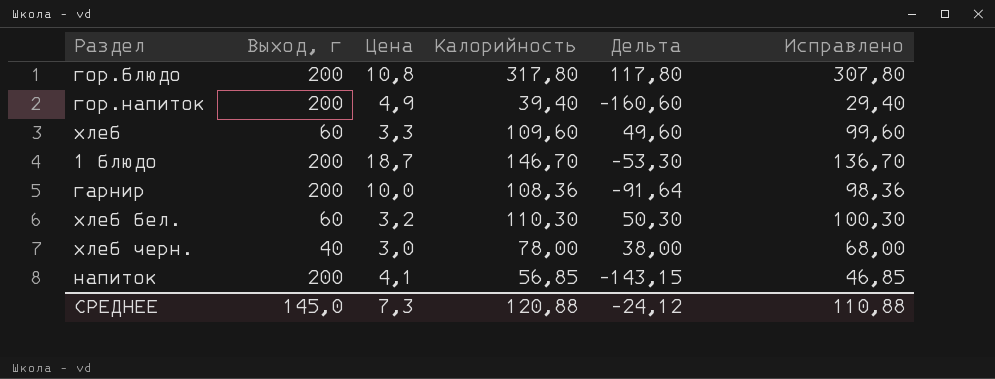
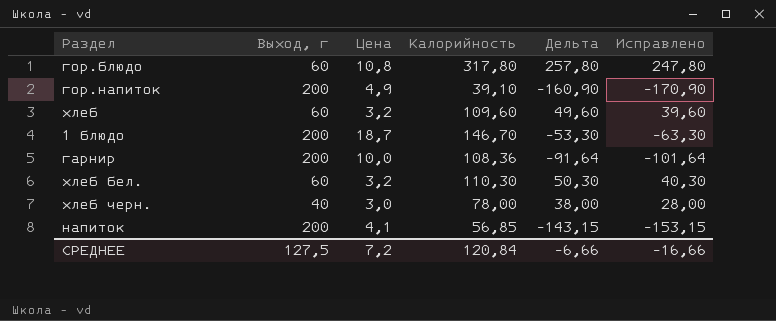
column Исправлено | formula: [Калорийность] - 10 -> [Дельта] - 10
гор.блюдо | Выход, г: 200 -> 60
гор.блюдо | Дельта: 117,80 -> 257,80
гор.напиток | Калорийность: 39,40 -> 39,10
гор.напиток | Дельта: -160,60 -> -160,90
хлеб | Цена: 3,3 -> 3,2
СРЕДНЕЕ | Выход, г: 145,0 -> 127,5
СРЕДНЕЕ | Цена: 7,3 -> 7,2
СРЕДНЕЕ | Калорийность: 120,88 -> 120,84
СРЕДНЕЕ | Дельта: -24,12 -> -6,66
СРЕДНЕЕ | Исправлено: 110,88 -> -16,66

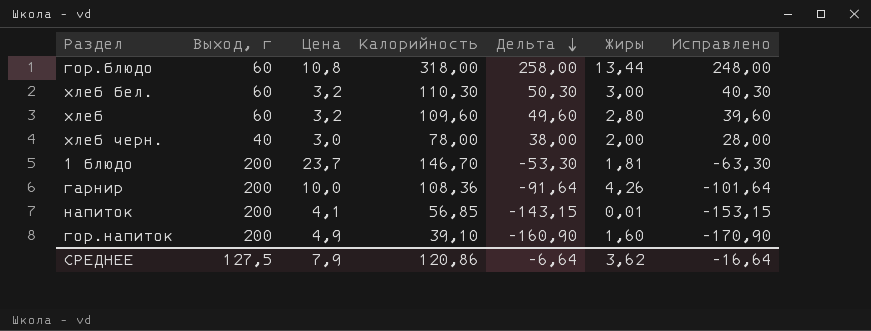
row order: none -> Дельта descending
column Жиры | position: none -> 6
гор.блюдо | Калорийность: 317,80 -> 318,00
гор.блюдо | Дельта: 257,80 -> 258,00
гор.блюдо | Исправлено: 247,80 -> 248,00
1 блюдо | Цена: 18,7 -> 23,7
СРЕДНЕЕ | Цена: 7,2 -> 7,9
СРЕДНЕЕ | Калорийность: 120,84 -> 120,86
СРЕДНЕЕ | Дельта: -6,66 -> -6,64
СРЕДНЕЕ | Исправлено: -16,66 -> -16,64

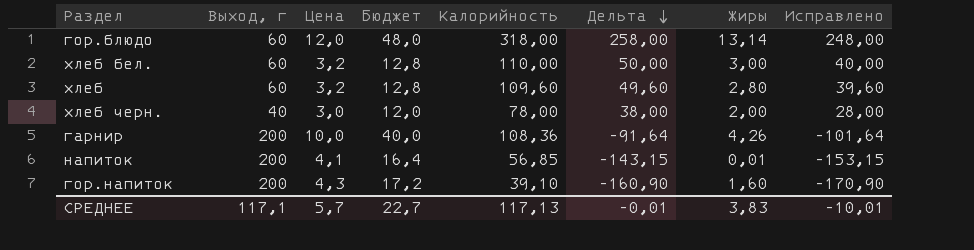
column Бюджет | formula: none -> [Цена] * 4
row 1 блюдо: 200 | 23,7 | 146,70 | -53,30 | 1,81 | -63,30 -> none
гор.блюдо | Цена: 10,8 -> 12,0
гор.блюдо | Жиры: 13,44 -> 13,14
хлеб бел. | Калорийность: 110,30 -> 110,00
хлеб бел. | Дельта: 50,30 -> 50,00
хлеб бел. | Исправлено: 40,30 -> 40,00
гор.напиток | Цена: 4,9 -> 4,3
СРЕДНЕЕ | Выход, г: 127,5 -> 117,1
СРЕДНЕЕ | Цена: 7,9 -> 5,7
СРЕДНЕЕ | Калорийность: 120,86 -> 117,13
СРЕДНЕЕ | Дельта: -6,64 -> -0,01
СРЕДНЕЕ | Жиры: 3,62 -> 3,83
СРЕДНЕЕ | Исправлено: -16,64 -> -10,01

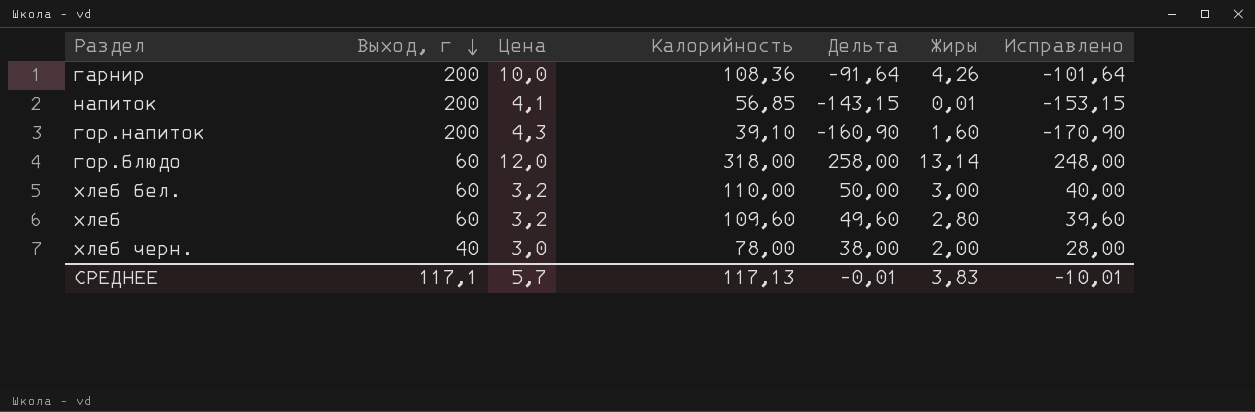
row order: Дельта descending -> Выход, г descending
column Бюджет | formula: [Цена] * 4 -> none

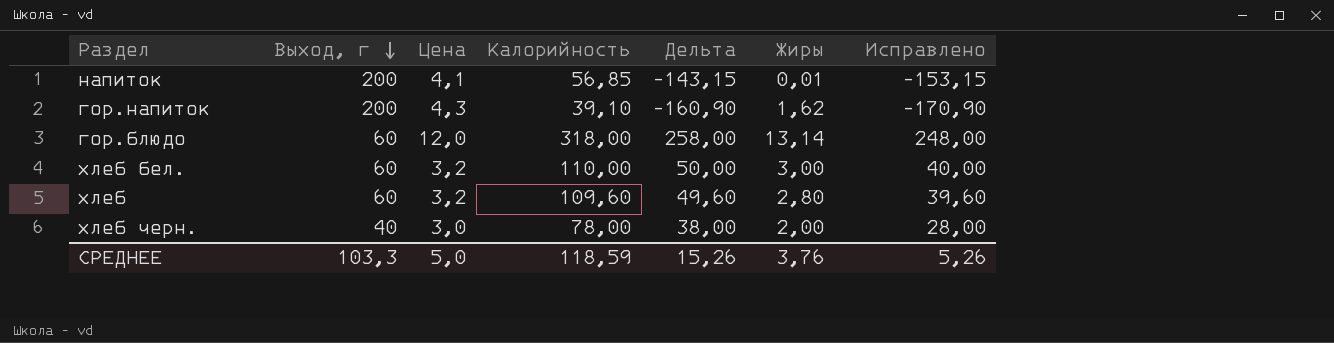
row гарнир: 200 | 10,0 | 108,36 | -91,64 | 4,26 | -101,64 -> none
гор.напиток | Жиры: 1,60 -> 1,62
СРЕДНЕЕ | Выход, г: 117,1 -> 103,3
СРЕДНЕЕ | Цена: 5,7 -> 5,0
СРЕДНЕЕ | Калорийность: 117,13 -> 118,59
СРЕДНЕЕ | Дельта: -0,01 -> 15,26
СРЕДНЕЕ | Жиры: 3,83 -> 3,76
СРЕДНЕЕ | Исправлено: -10,01 -> 5,26

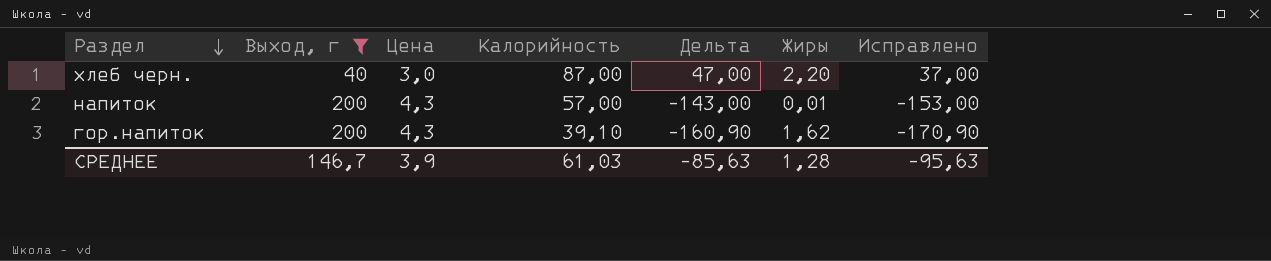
filter: none -> Выход, г != 60
row order: Выход, г descending -> Раздел descending
хлеб черн. | Калорийность: 78,00 -> 87,00
хлеб черн. | Дельта: 38,00 -> 47,00
хлеб черн. | Жиры: 2,00 -> 2,20
хлеб черн. | Исправлено: 28,00 -> 37,00
напиток | Цена: 4,1 -> 4,3
напиток | Калорийность: 56,85 -> 57,00
напиток | Дельта: -143,15 -> -143,00
напиток | Исправлено: -153,15 -> -153,00
СРЕДНЕЕ | Выход, г: 103,3 -> 146,7
СРЕДНЕЕ | Цена: 5,0 -> 3,9
СРЕДНЕЕ | Калорийность: 118,59 -> 61,03
СРЕДНЕЕ | Дельта: 15,26 -> -85,63
СРЕДНЕЕ | Жиры: 3,76 -> 1,28
СРЕДНЕЕ | Исправлено: 5,26 -> -95,63

